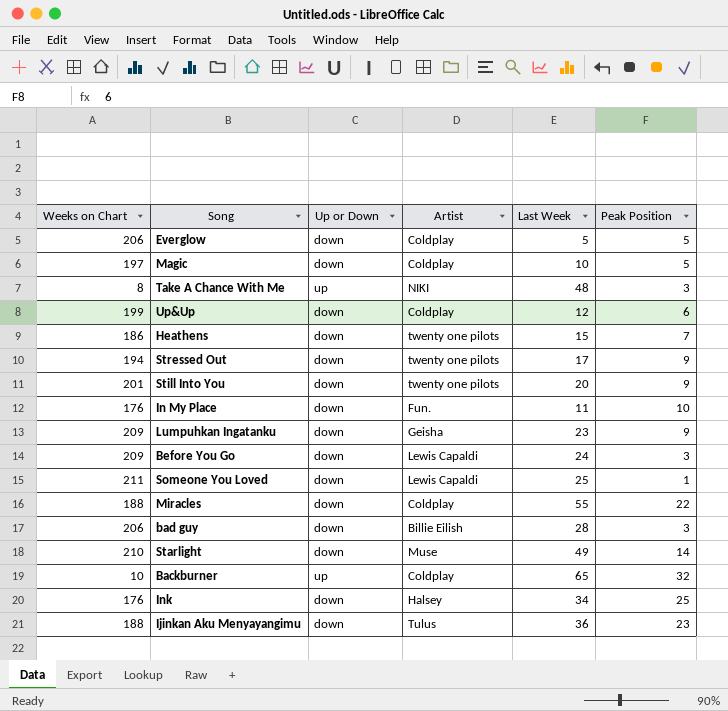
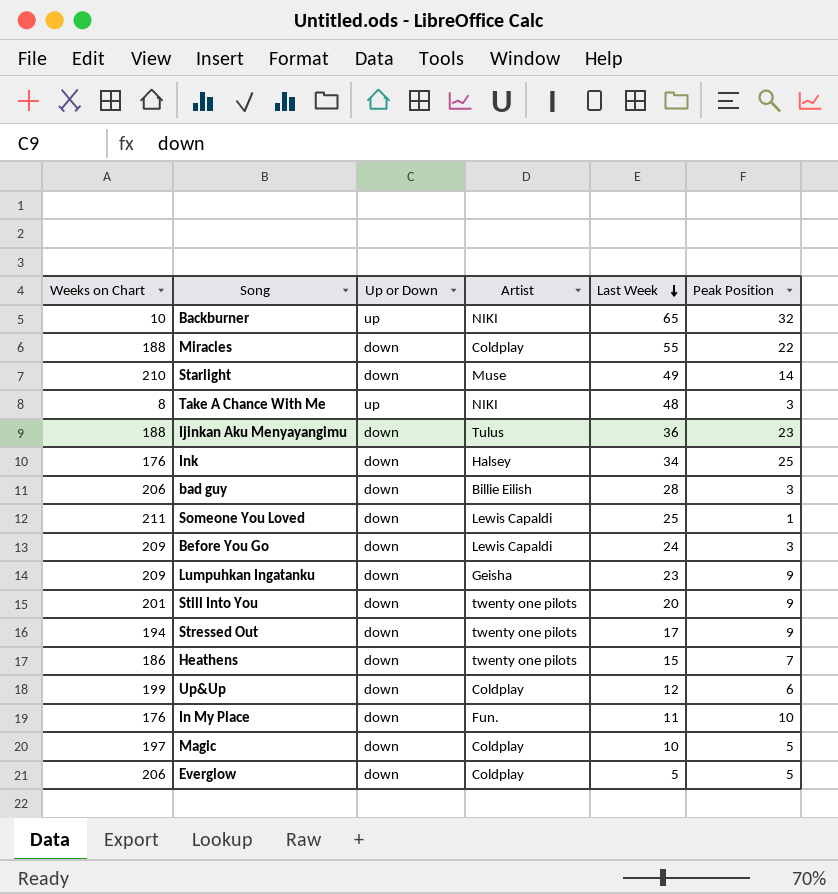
row order: none -> Last Week descending
Backburner | Artist: Coldplay -> NIKI

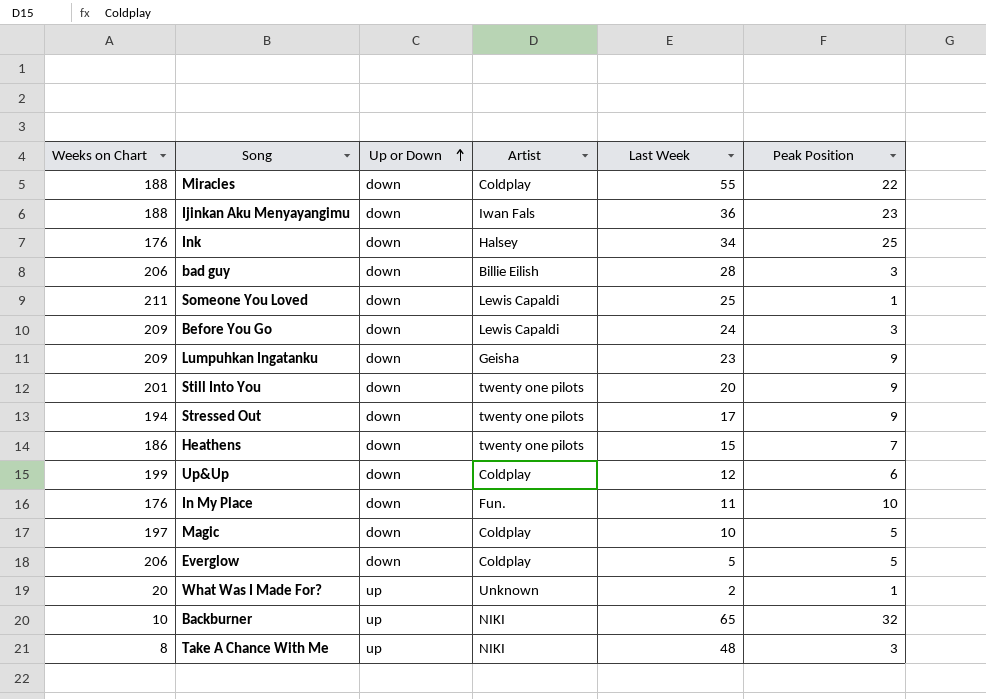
row order: Last Week descending -> Up or Down ascending
row Starlight: 210 | down | Muse | 49 | 14 -> none
Ijinkan Aku Menyayangimu | Artist: Tulus -> Iwan Fals
row What Was I Made For?: none -> 20 | up | Unknown | 2 | 1

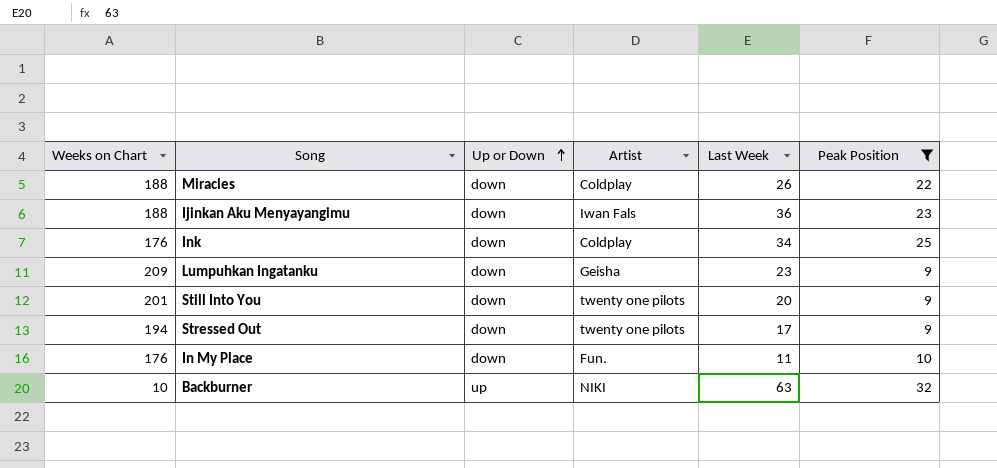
filter: none -> Peak Position >= 9
Miracles | Last Week: 55 -> 26
Ink | Artist: Halsey -> Coldplay
Backburner | Last Week: 65 -> 63

